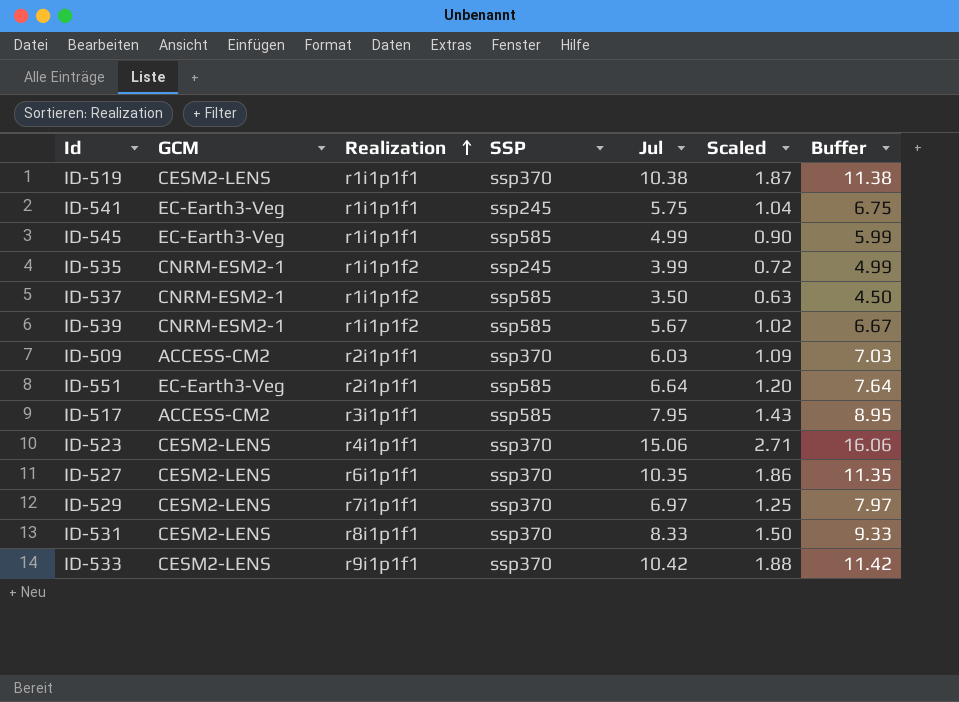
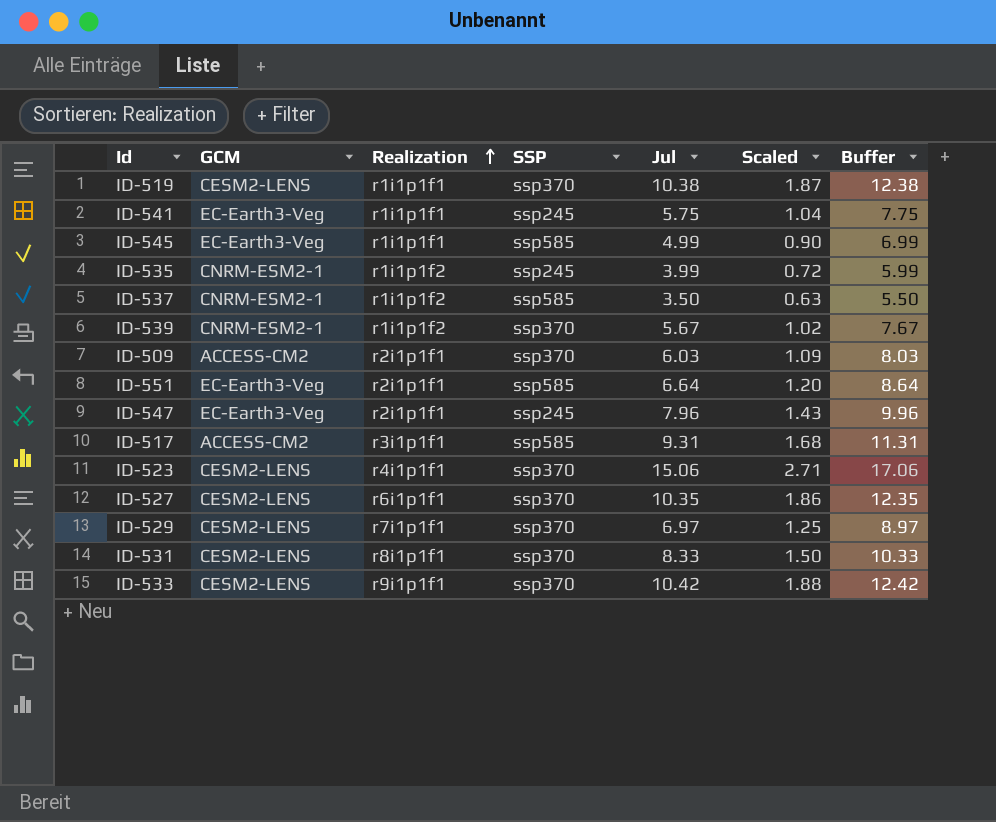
column Buffer | formula: [Jul] + 1 -> [Jul] + 2
ID-539 | SSP: ssp585 -> ssp370
row ID-547: none -> EC-Earth3-Veg | r2i1p1f1 | ssp245 | 7.96 | 1.43 | 9.96
ID-517 | Jul: 7.95 -> 9.31
ID-517 | Scaled: 1.43 -> 1.68

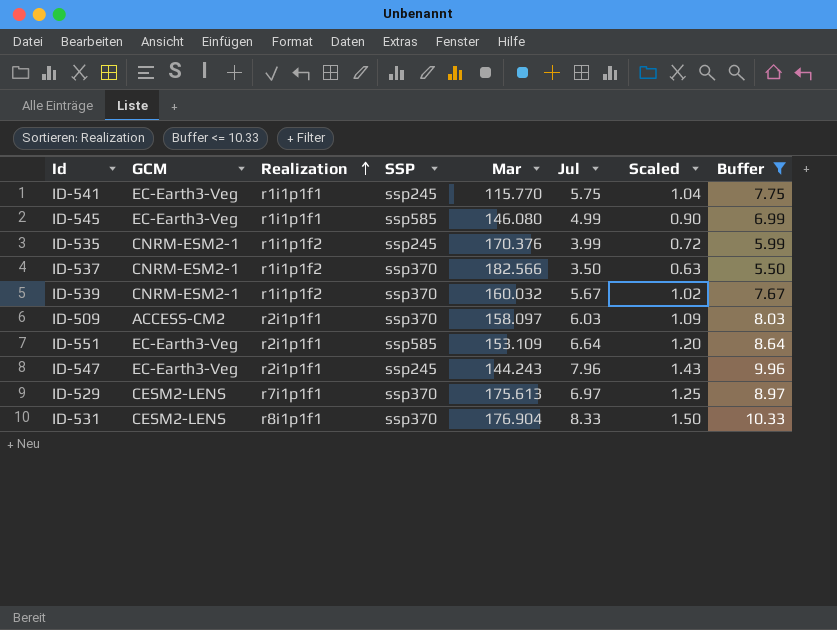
filter: none -> Buffer <= 10.33
column Mar | position: none -> 5
ID-537 | SSP: ssp585 -> ssp370

